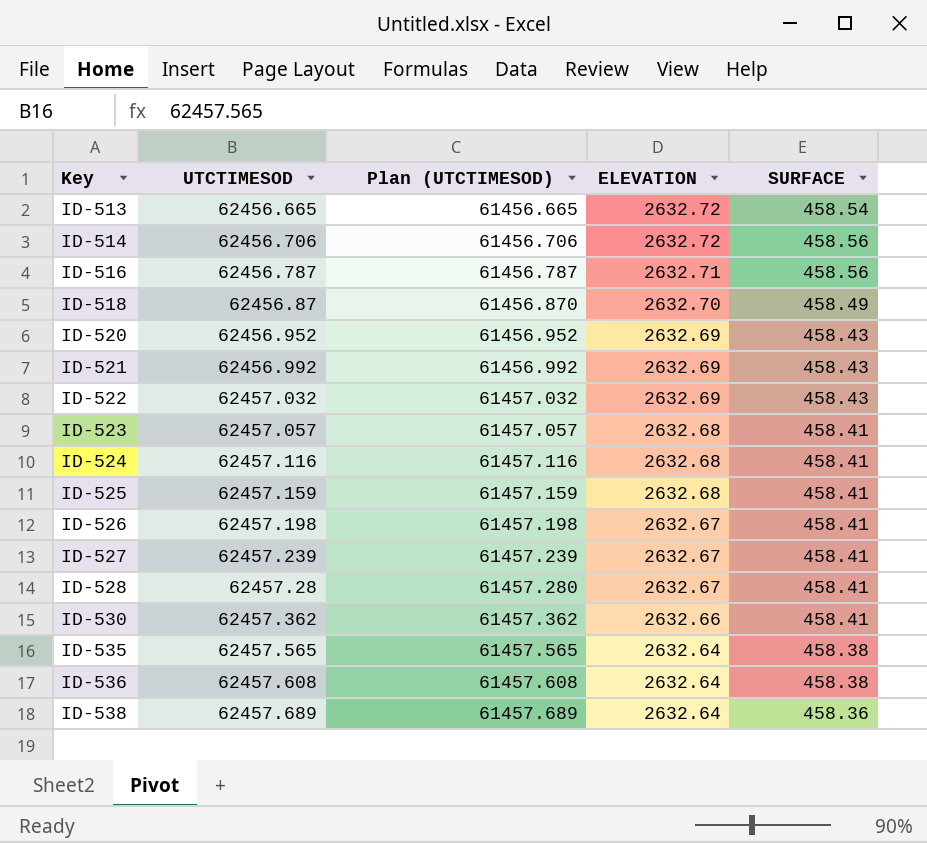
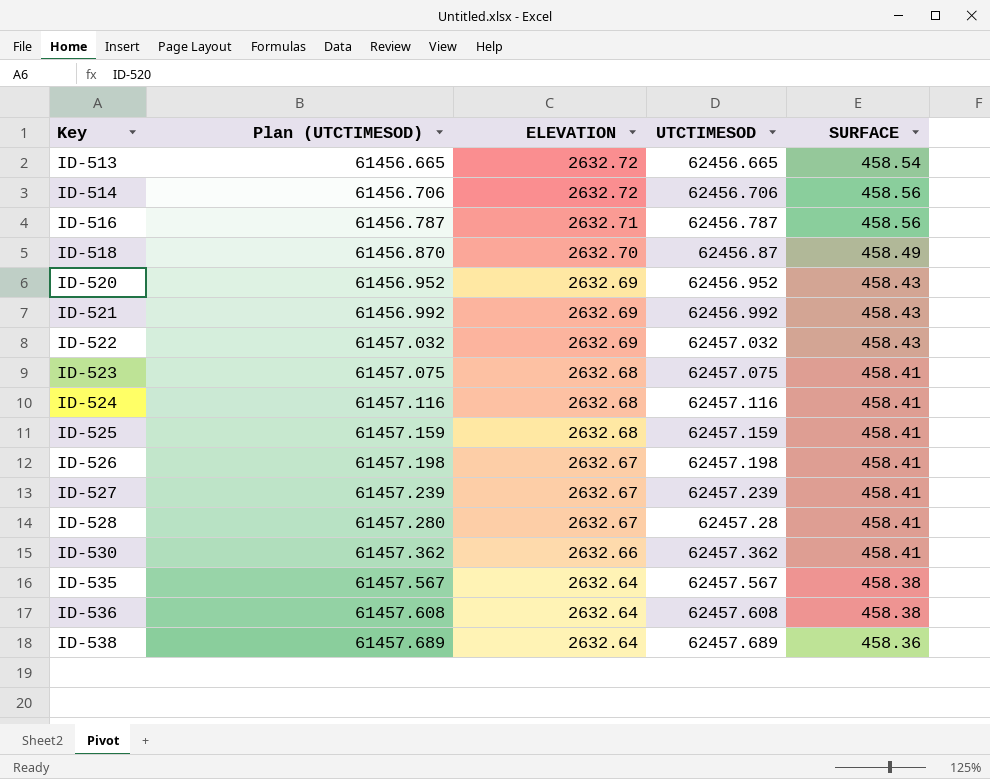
column UTCTIMESOD | position: 2 -> 4
ID-523 | Plan (UTCTIMESOD): 61457.057 -> 61457.075
ID-523 | UTCTIMESOD: 62457.057 -> 62457.075
ID-535 | Plan (UTCTIMESOD): 61457.565 -> 61457.567
ID-535 | UTCTIMESOD: 62457.565 -> 62457.567

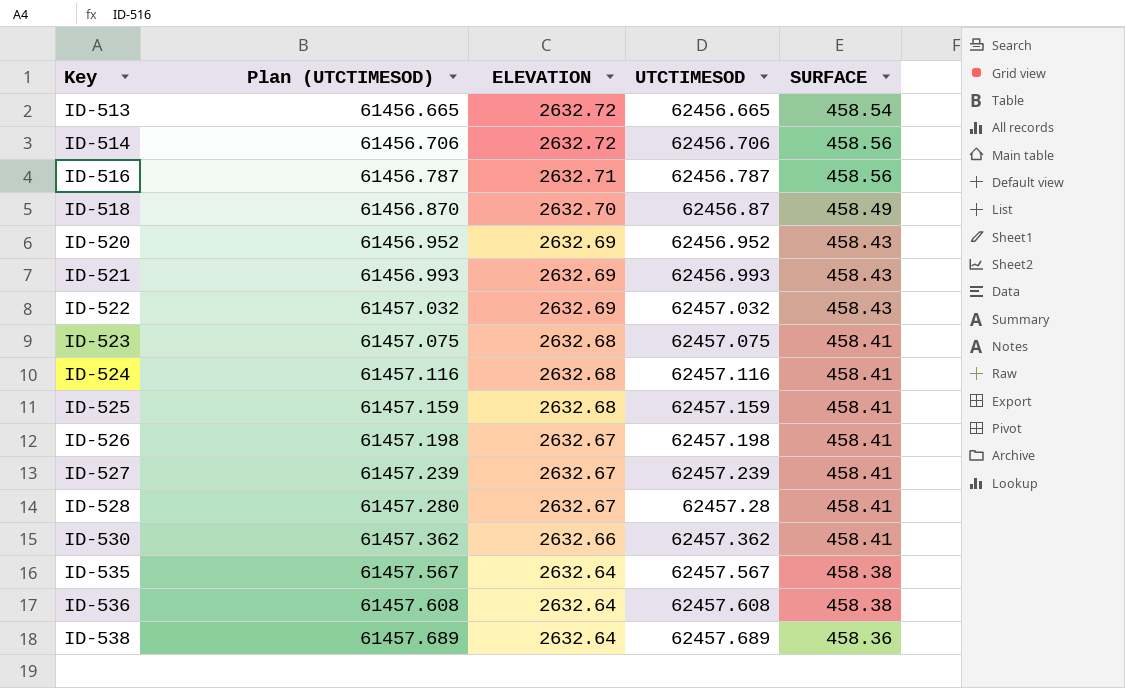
ID-521 | Plan (UTCTIMESOD): 61456.992 -> 61456.993
ID-521 | UTCTIMESOD: 62456.992 -> 62456.993

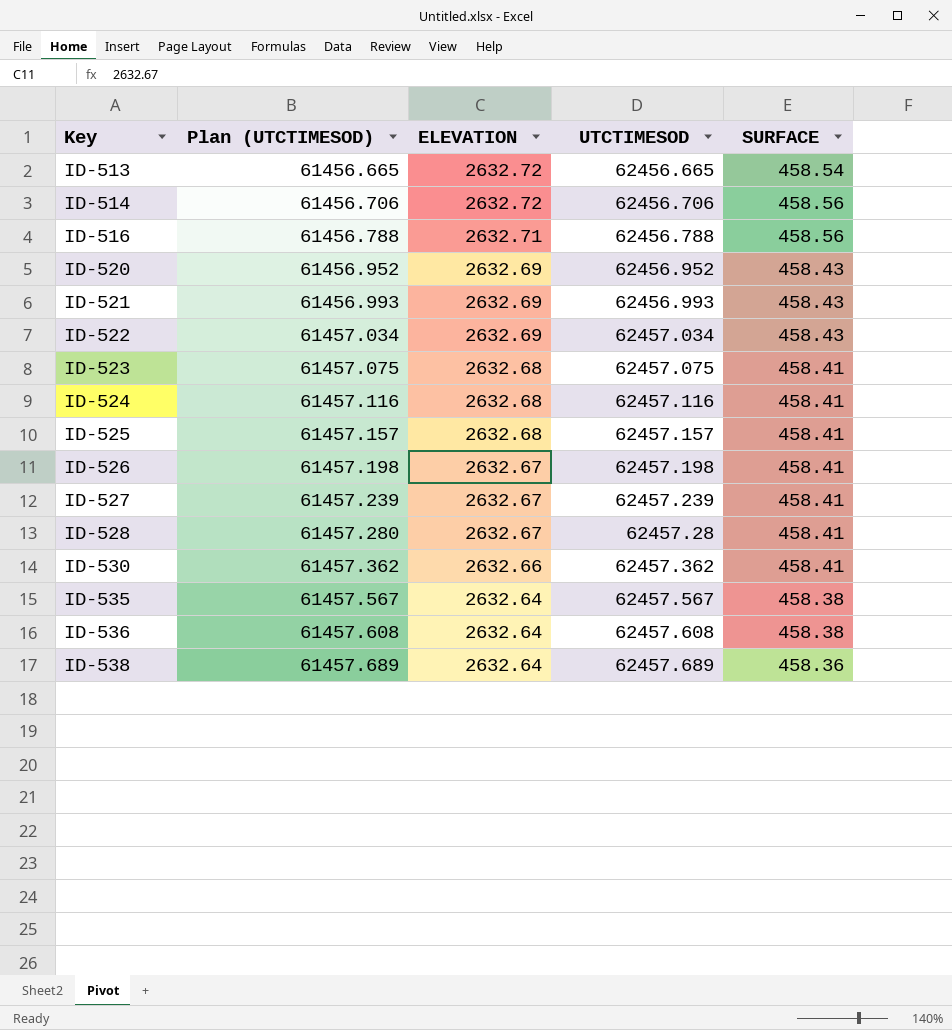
row ID-518: 61456.870 | 2632.70 | 62456.87 | 458.49 -> none
ID-516 | Plan (UTCTIMESOD): 61456.787 -> 61456.788
ID-516 | UTCTIMESOD: 62456.787 -> 62456.788
ID-522 | Plan (UTCTIMESOD): 61457.032 -> 61457.034
ID-522 | UTCTIMESOD: 62457.032 -> 62457.034
ID-525 | Plan (UTCTIMESOD): 61457.159 -> 61457.157
ID-525 | UTCTIMESOD: 62457.159 -> 62457.157

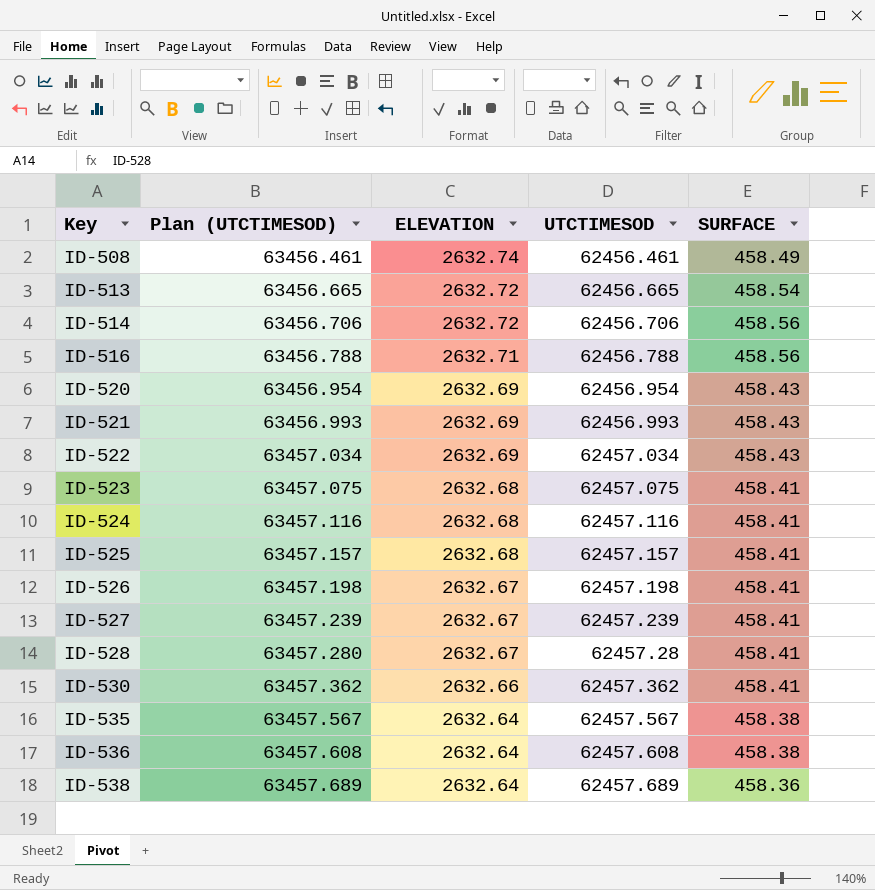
column Plan (UTCTIMESOD) | formula: [UTCTIMESOD] - 1000 -> [UTCTIMESOD] + 1000
row ID-508: none -> 63456.461 | 2632.74 | 62456.461 | 458.49
ID-520 | UTCTIMESOD: 62456.952 -> 62456.954

